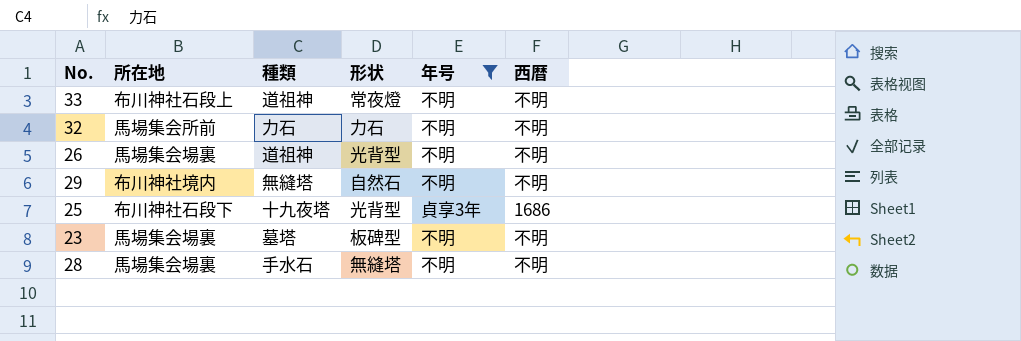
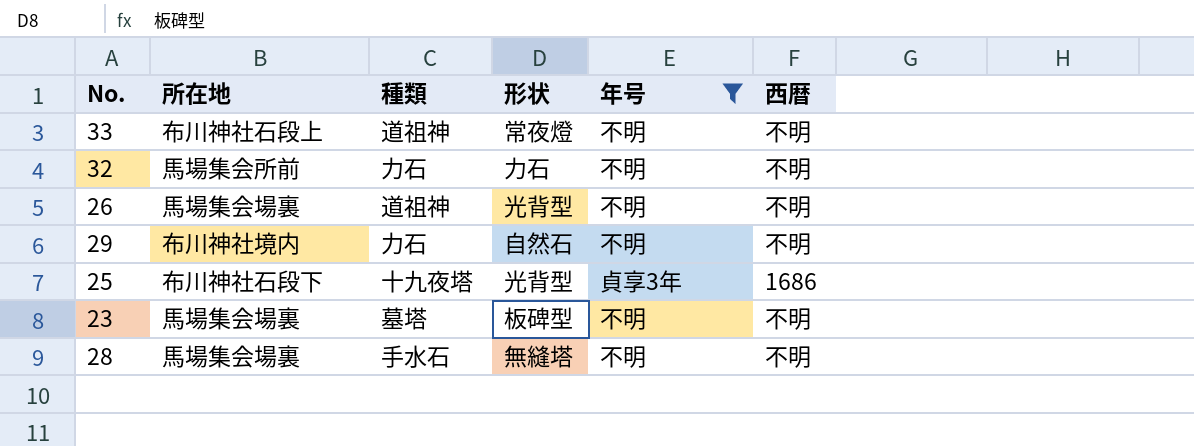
29 | 種類: 無縫塔 -> 力石

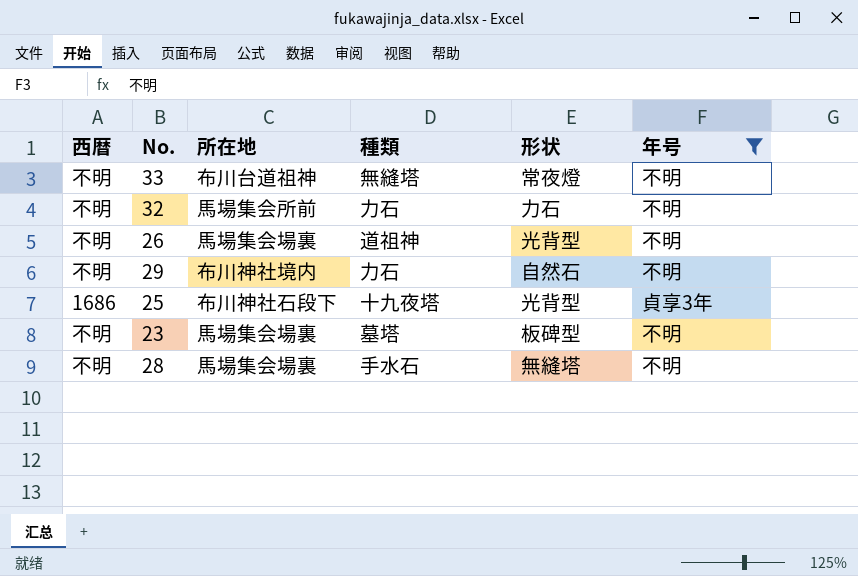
column 西暦 | position: 6 -> 1
33 | 所在地: 布川神社石段上 -> 布川台道祖神
33 | 種類: 道祖神 -> 無縫塔

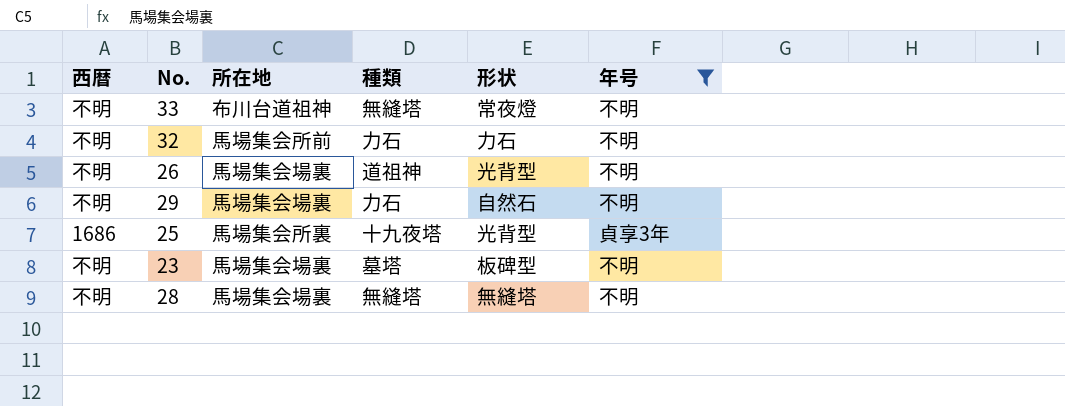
29 | 所在地: 布川神社境内 -> 馬場集会場裏
25 | 所在地: 布川神社石段下 -> 馬場集会所裏
28 | 種類: 手水石 -> 無縫塔

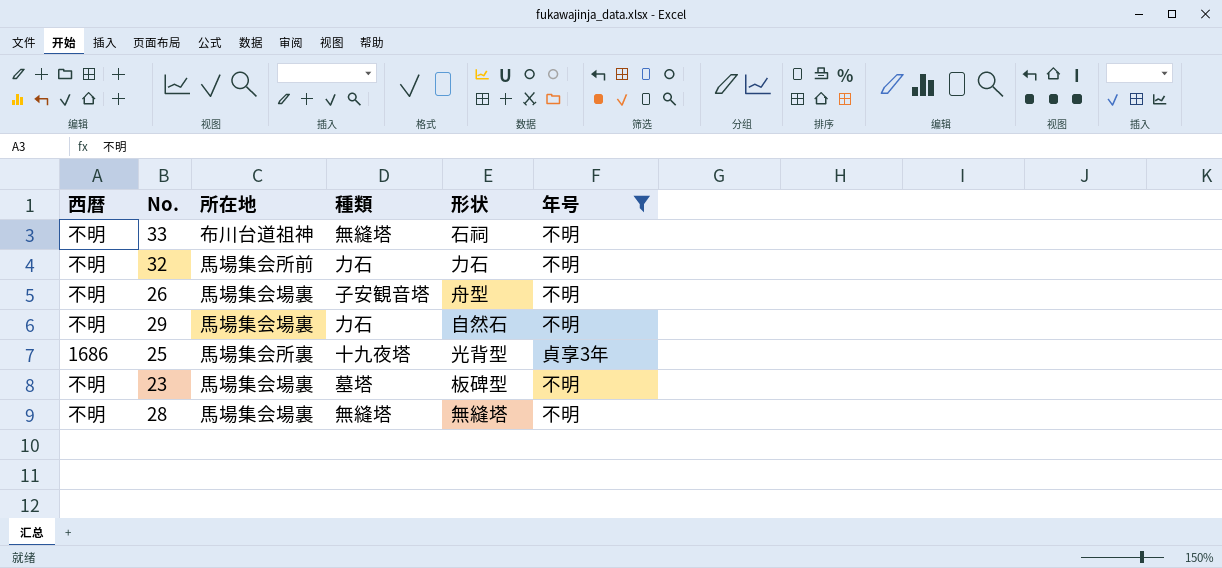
33 | 形状: 常夜燈 -> 石祠
26 | 種類: 道祖神 -> 子安観音塔
26 | 形状: 光背型 -> 舟型

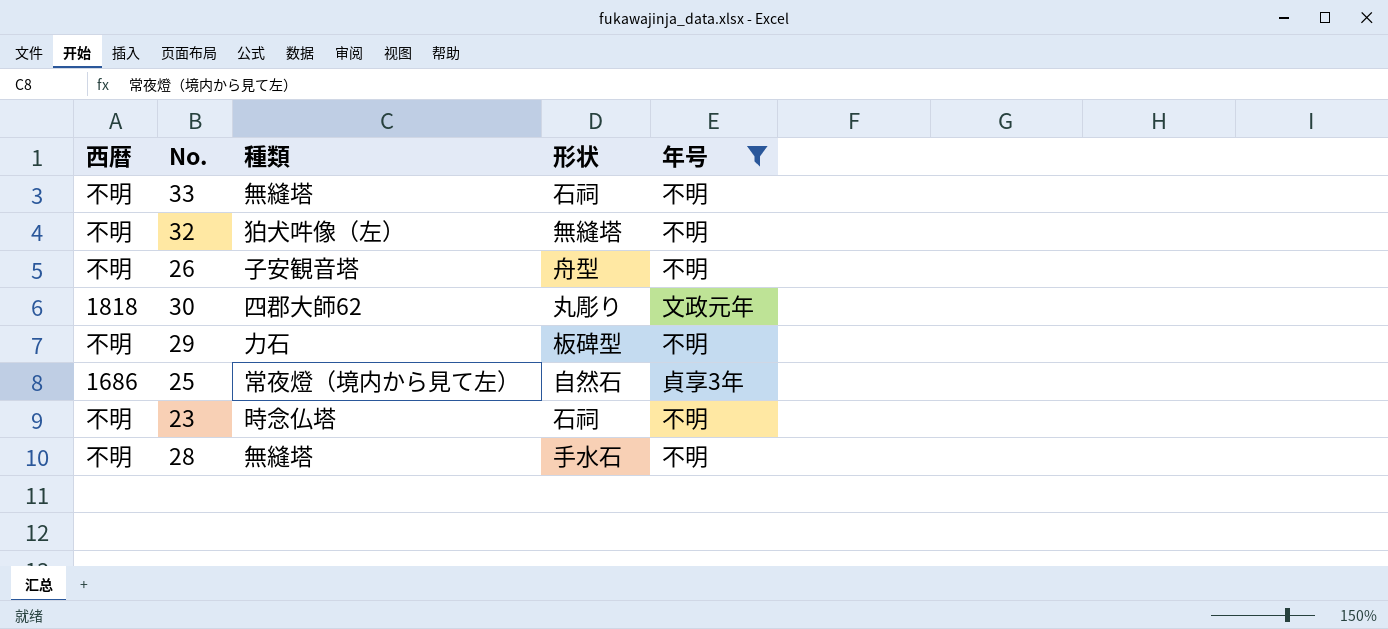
column 所在地 | position: 3 -> none
32 | 種類: 力石 -> 狛犬吽像（左）
32 | 形状: 力石 -> 無縫塔
row 30: none -> 1818 | 四郡大師62 | 丸彫り | 文政元年
29 | 形状: 自然石 -> 板碑型
25 | 種類: 十九夜塔 -> 常夜燈（境内から見て左）
25 | 形状: 光背型 -> 自然石
23 | 種類: 墓塔 -> 時念仏塔
23 | 形状: 板碑型 -> 石祠
28 | 形状: 無縫塔 -> 手水石

